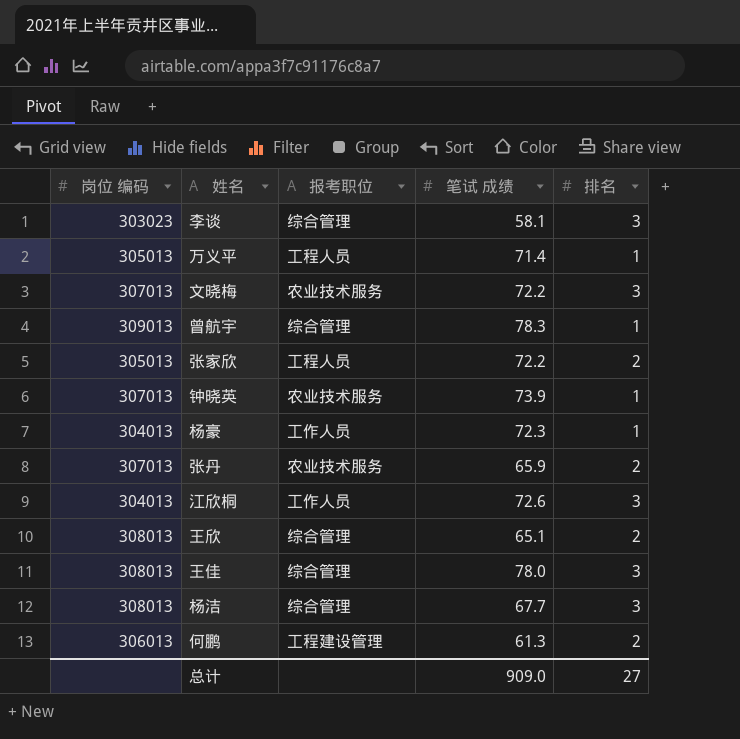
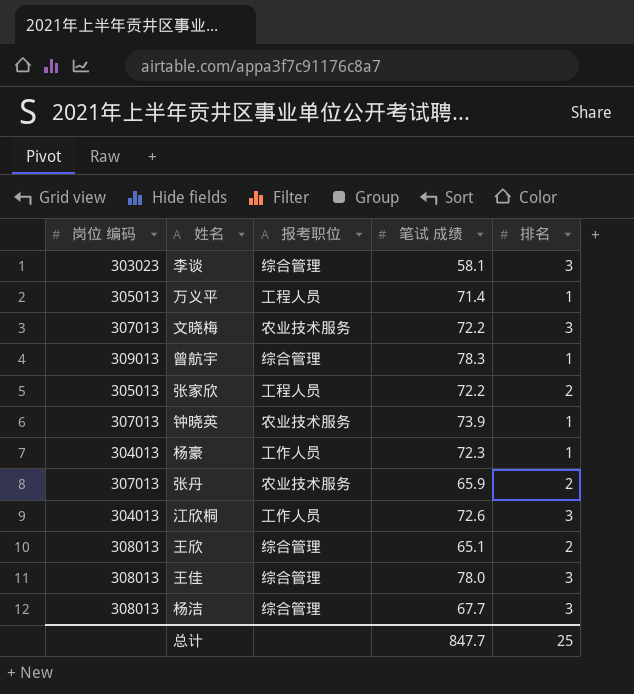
row 何鹏: 306013 | 工程建设管理 | 61.3 | 2 -> none
总计 | 笔试 成绩: 909.0 -> 847.7
总计 | 排名: 27 -> 25

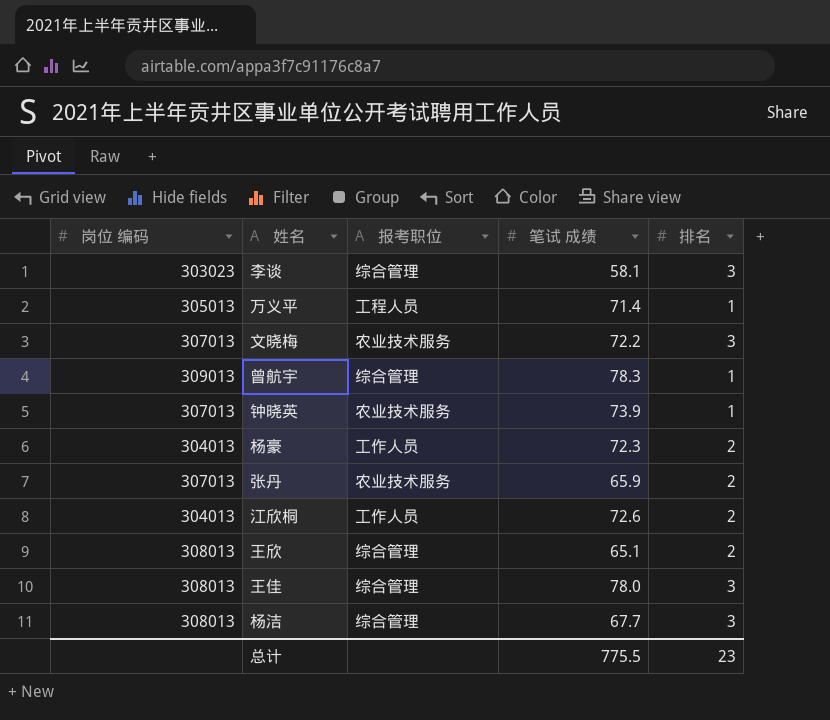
row 张家欣: 305013 | 工程人员 | 72.2 | 2 -> none
杨豪 | 排名: 1 -> 2
江欣桐 | 排名: 3 -> 2
总计 | 笔试 成绩: 847.7 -> 775.5
总计 | 排名: 25 -> 23

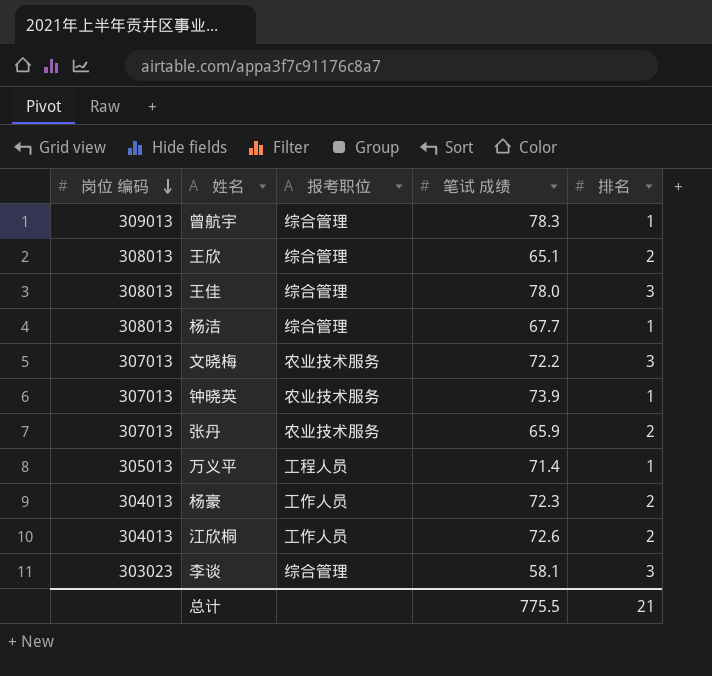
row order: none -> 岗位 编码 descending
杨洁 | 排名: 3 -> 1
总计 | 排名: 23 -> 21

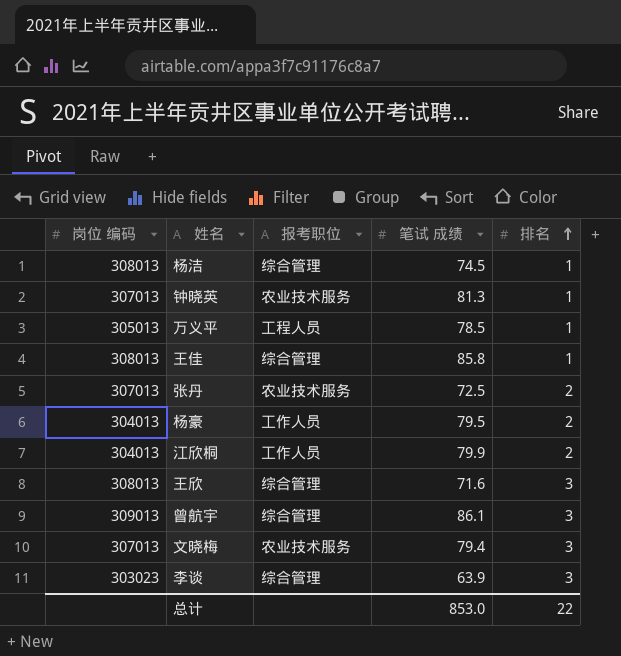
row order: 岗位 编码 descending -> 排名 ascending
杨洁 | 笔试 成绩: 67.7 -> 74.5
钟晓英 | 笔试 成绩: 73.9 -> 81.3
万义平 | 笔试 成绩: 71.4 -> 78.5
王佳 | 笔试 成绩: 78.0 -> 85.8
王佳 | 排名: 3 -> 1
张丹 | 笔试 成绩: 65.9 -> 72.5
杨豪 | 笔试 成绩: 72.3 -> 79.5
江欣桐 | 笔试 成绩: 72.6 -> 79.9
王欣 | 笔试 成绩: 65.1 -> 71.6
王欣 | 排名: 2 -> 3
曾航宇 | 笔试 成绩: 78.3 -> 86.1
曾航宇 | 排名: 1 -> 3
文晓梅 | 笔试 成绩: 72.2 -> 79.4
李谈 | 笔试 成绩: 58.1 -> 63.9
总计 | 笔试 成绩: 775.5 -> 853.0
总计 | 排名: 21 -> 22

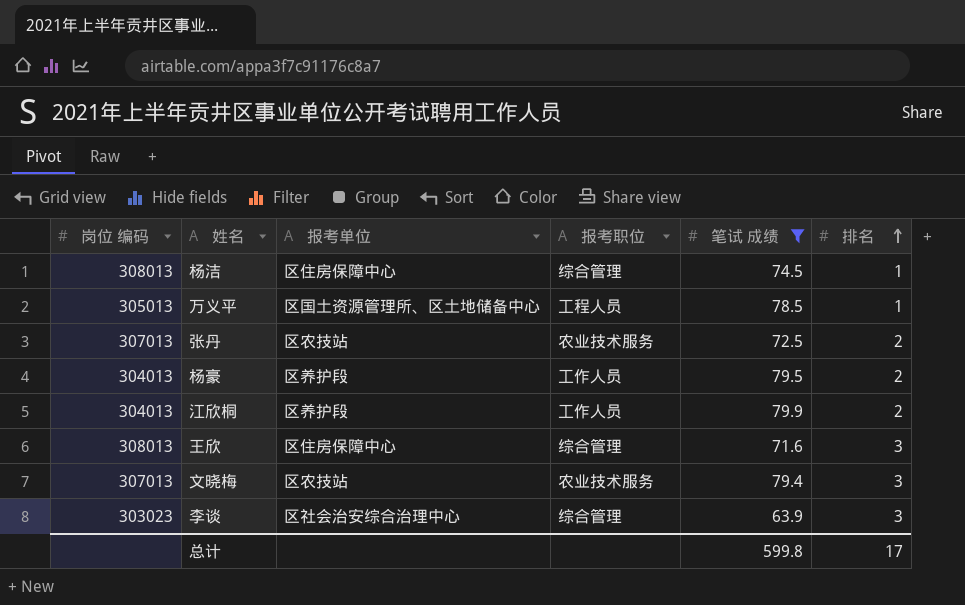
filter: none -> 笔试 成绩 <= 79.9
column 报考单位 | position: none -> 3
总计 | 笔试 成绩: 853.0 -> 599.8
总计 | 排名: 22 -> 17

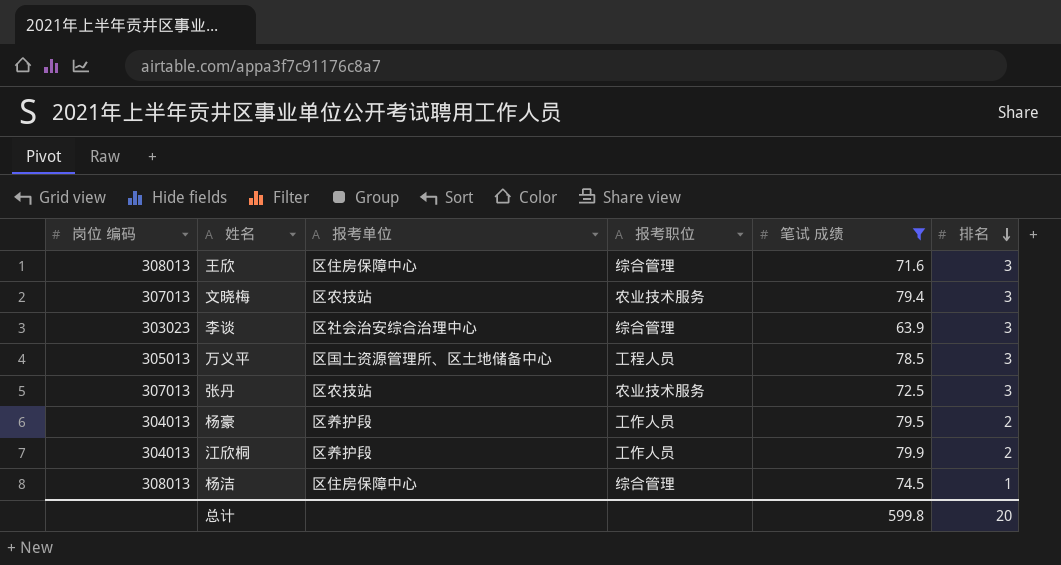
row order: 排名 ascending -> 排名 descending
万义平 | 排名: 1 -> 3
张丹 | 排名: 2 -> 3
总计 | 排名: 17 -> 20

